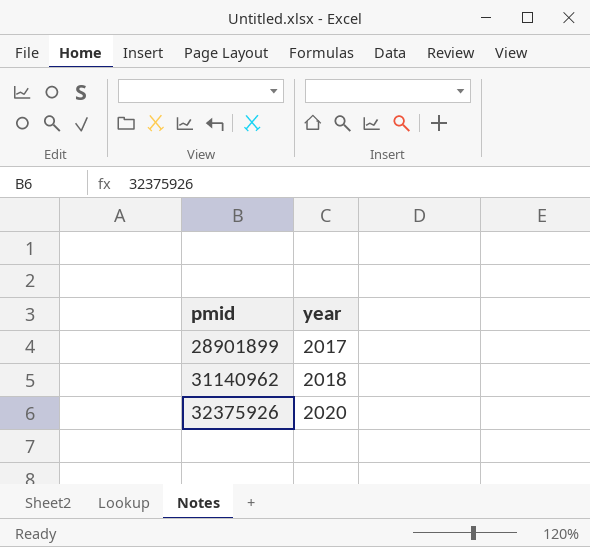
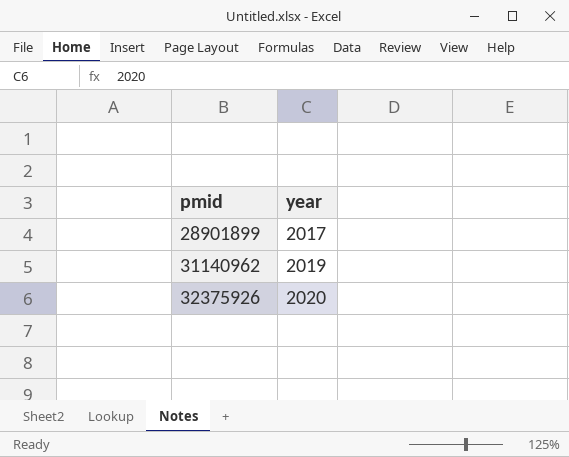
31140962 | year: 2018 -> 2019

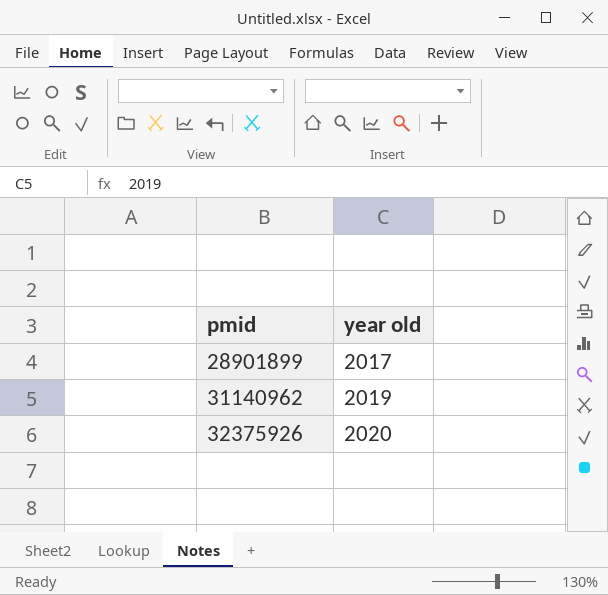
column name: year -> year old

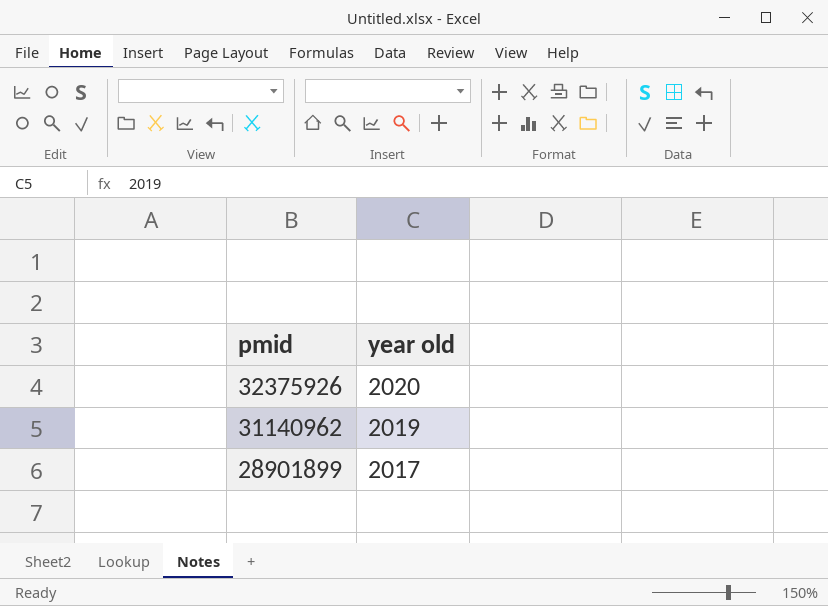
row order: pmid ascending -> pmid descending

